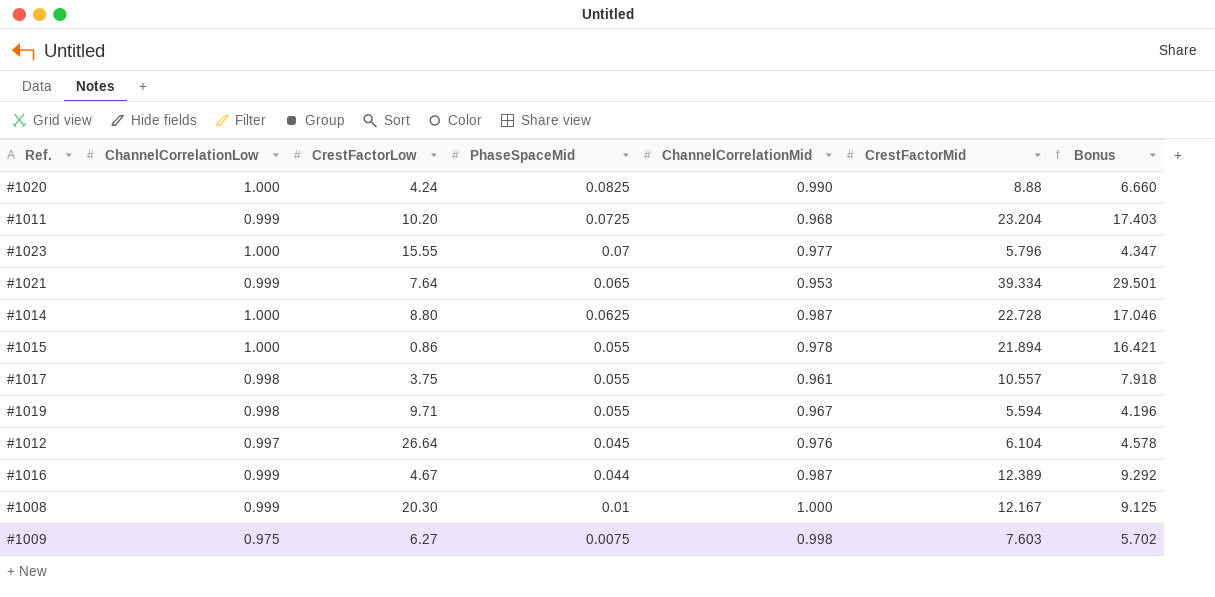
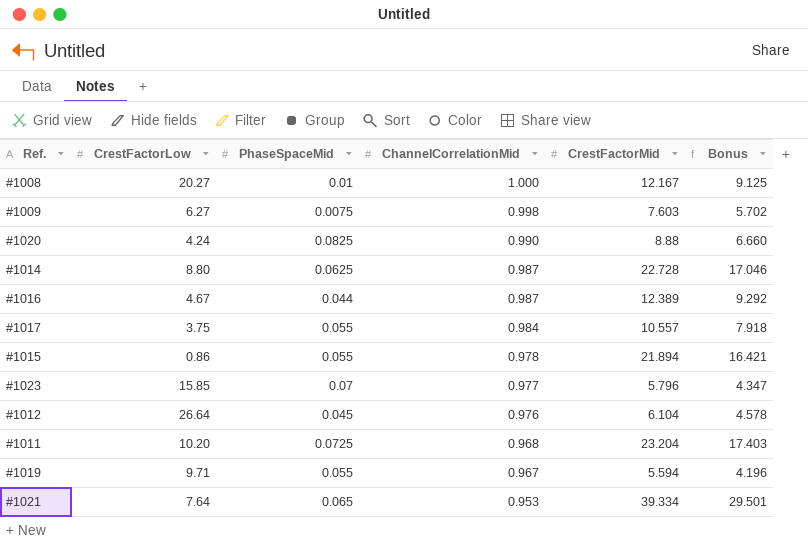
row order: PhaseSpaceMid descending -> ChannelCorrelationMid descending
column ChannelCorrelationLow | position: 2 -> none
#1008 | CrestFactorLow: 20.30 -> 20.27
#1017 | ChannelCorrelationMid: 0.961 -> 0.984
#1023 | CrestFactorLow: 15.55 -> 15.85

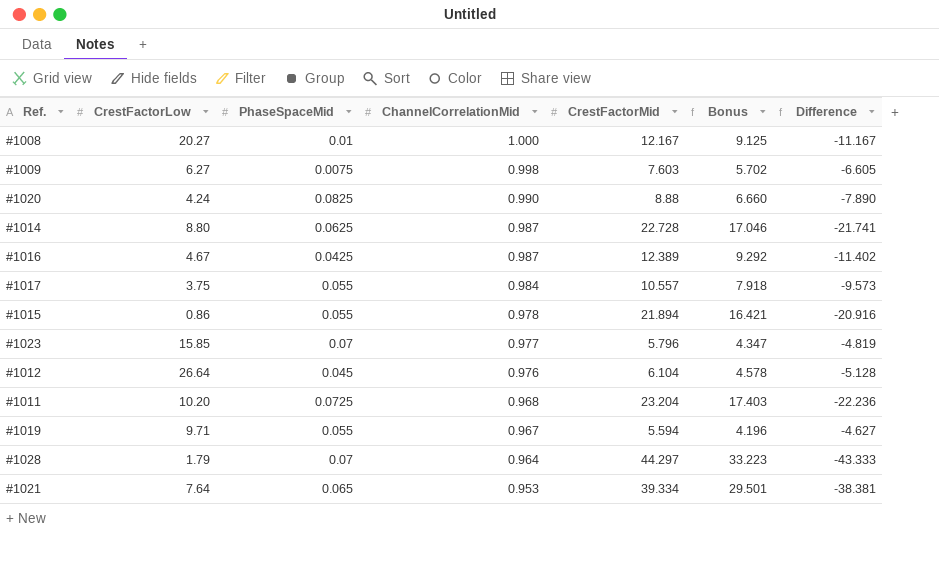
column Difference | formula: none -> [ChannelCorrelationMid] - [CrestFactorMid]
#1016 | PhaseSpaceMid: 0.044 -> 0.0425
row #1028: none -> 1.79 | 0.07 | 0.964 | 44.297 | 33.223 | -43.333

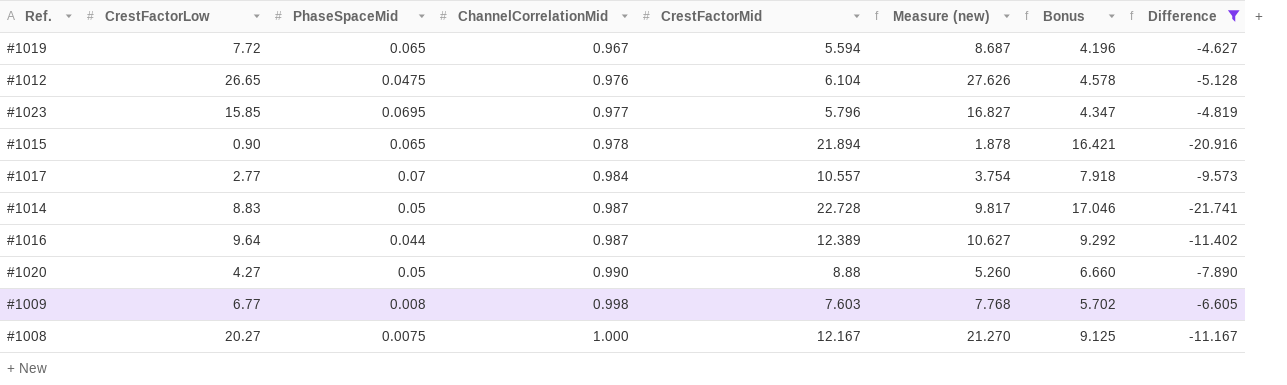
filter: none -> Difference >= -21.741
row order: ChannelCorrelationMid descending -> ChannelCorrelationMid ascending
column Measure (new) | formula: none -> [CrestFactorLow] + [ChannelCorrelationMid]
#1019 | CrestFactorLow: 9.71 -> 7.72
#1019 | PhaseSpaceMid: 0.055 -> 0.065
#1012 | CrestFactorLow: 26.64 -> 26.65
#1012 | PhaseSpaceMid: 0.045 -> 0.0475
#1023 | PhaseSpaceMid: 0.07 -> 0.0695
#1015 | CrestFactorLow: 0.86 -> 0.90
#1015 | PhaseSpaceMid: 0.055 -> 0.065
#1017 | CrestFactorLow: 3.75 -> 2.77
#1017 | PhaseSpaceMid: 0.055 -> 0.07
#1014 | CrestFactorLow: 8.80 -> 8.83
#1014 | PhaseSpaceMid: 0.0625 -> 0.05
#1016 | CrestFactorLow: 4.67 -> 9.64
#1016 | PhaseSpaceMid: 0.0425 -> 0.044
#1020 | CrestFactorLow: 4.24 -> 4.27
#1020 | PhaseSpaceMid: 0.0825 -> 0.05
#1009 | CrestFactorLow: 6.27 -> 6.77
#1009 | PhaseSpaceMid: 0.0075 -> 0.008
#1008 | PhaseSpaceMid: 0.01 -> 0.0075

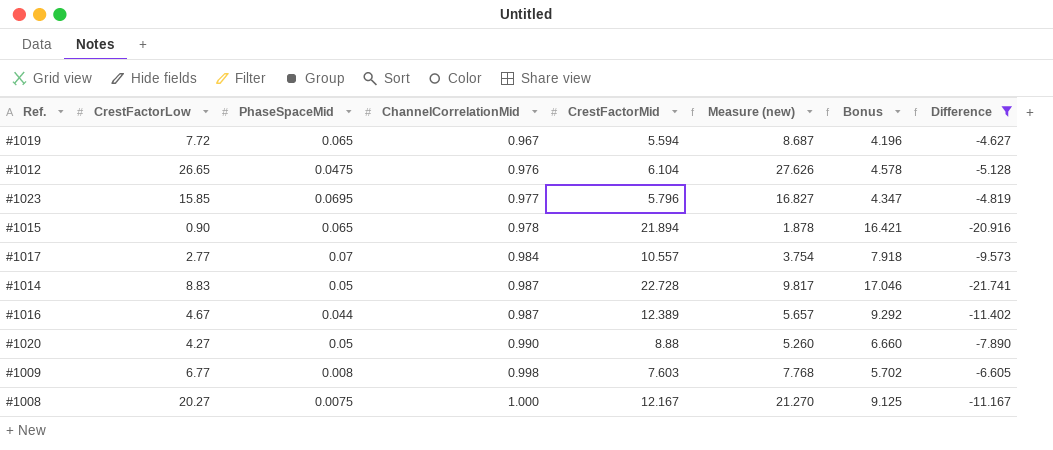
#1016 | CrestFactorLow: 9.64 -> 4.67
#1016 | Measure (new): 10.627 -> 5.657

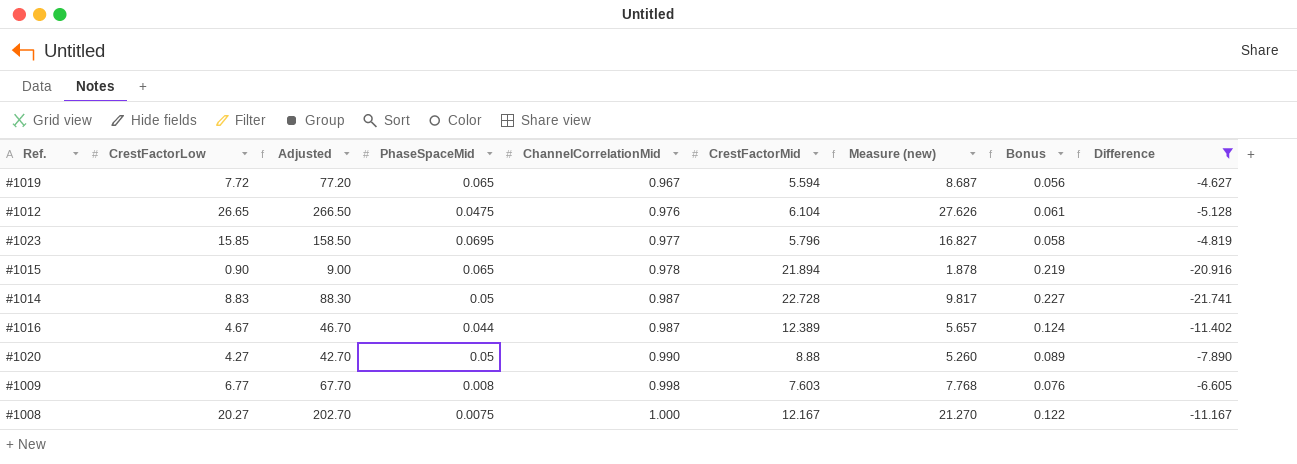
column Adjusted | formula: none -> [CrestFactorLow] * 10
column Bonus | formula: [CrestFactorMid] * 0.75 -> [CrestFactorMid] * 0.01
row #1017: 2.77 | 0.07 | 0.984 | 10.557 | 3.754 | 7.918 | -9.573 -> none

